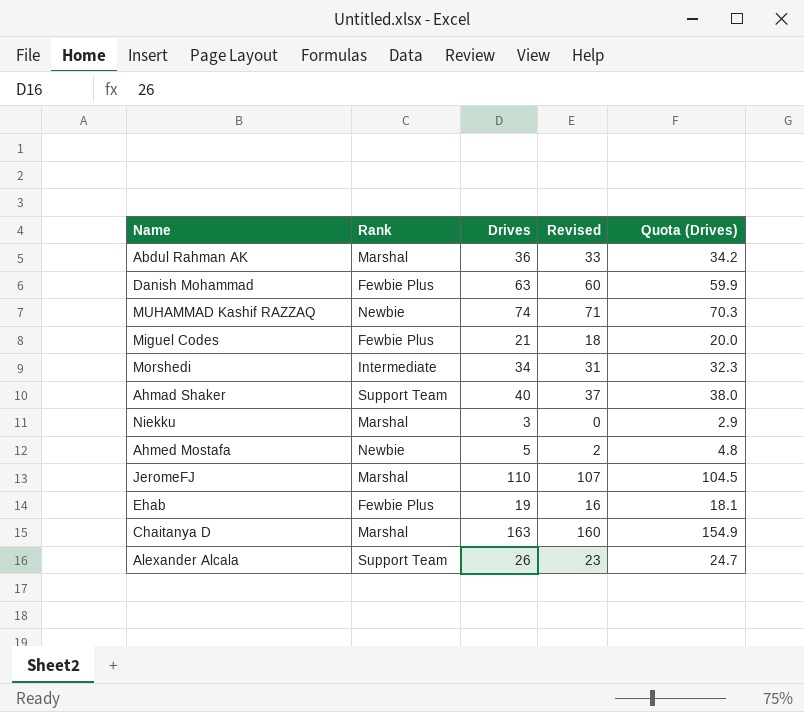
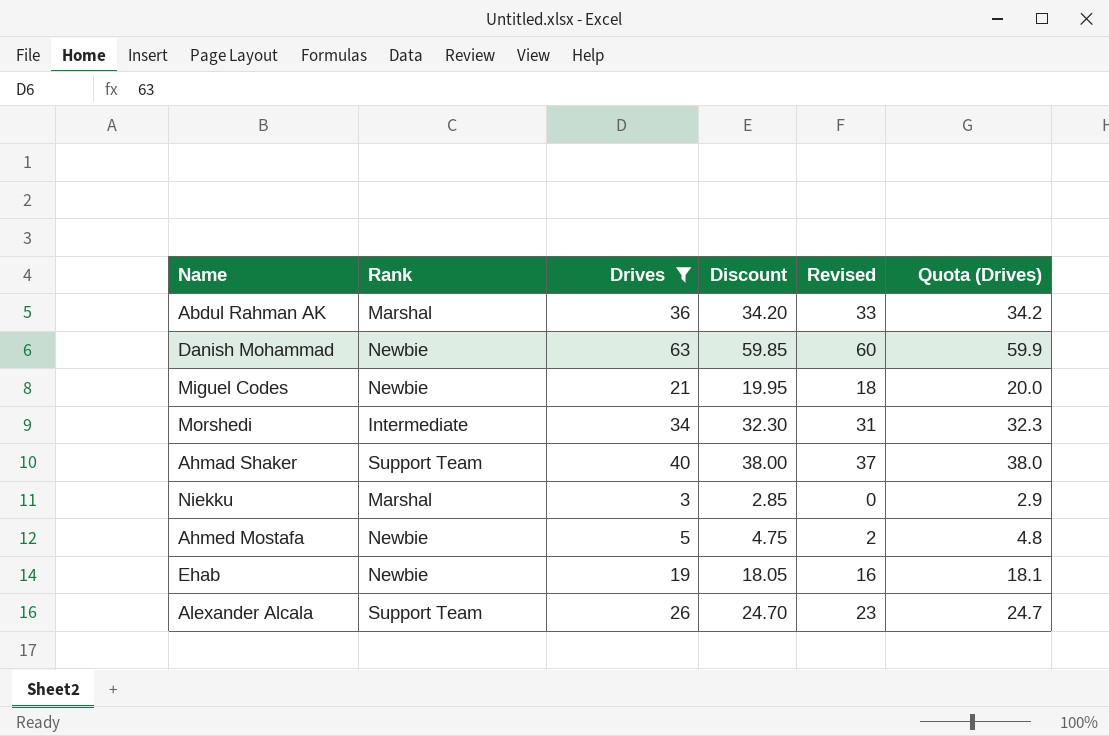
filter: none -> Drives <= 63
column Discount | formula: none -> [Drives] * 0.95
Danish Mohammad | Rank: Fewbie Plus -> Newbie
Miguel Codes | Rank: Fewbie Plus -> Newbie
Ehab | Rank: Fewbie Plus -> Newbie

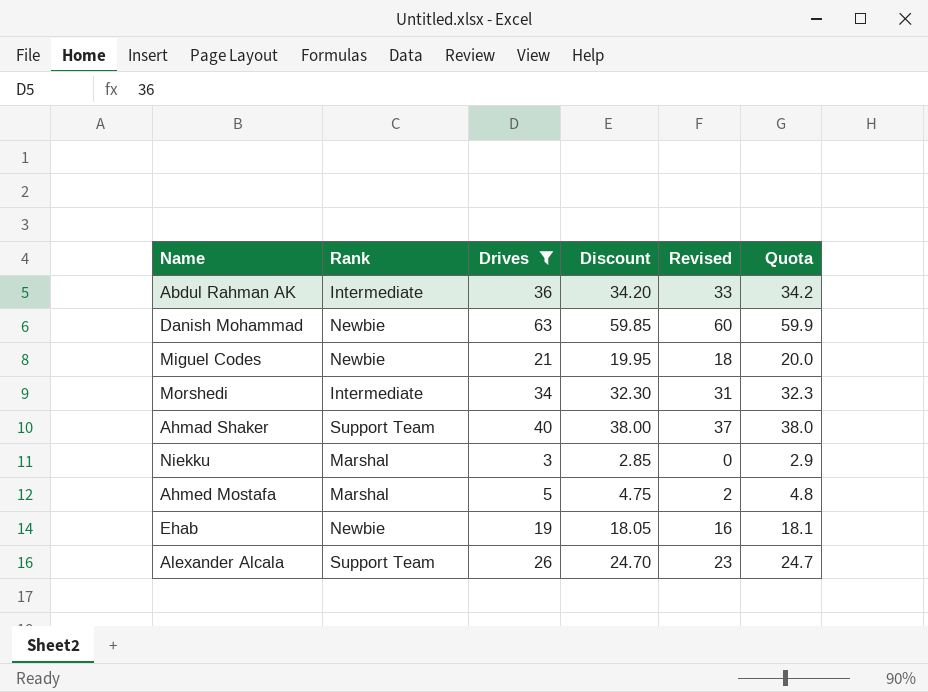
column name: Quota (Drives) -> Quota
Abdul Rahman AK | Rank: Marshal -> Intermediate
Ahmed Mostafa | Rank: Newbie -> Marshal

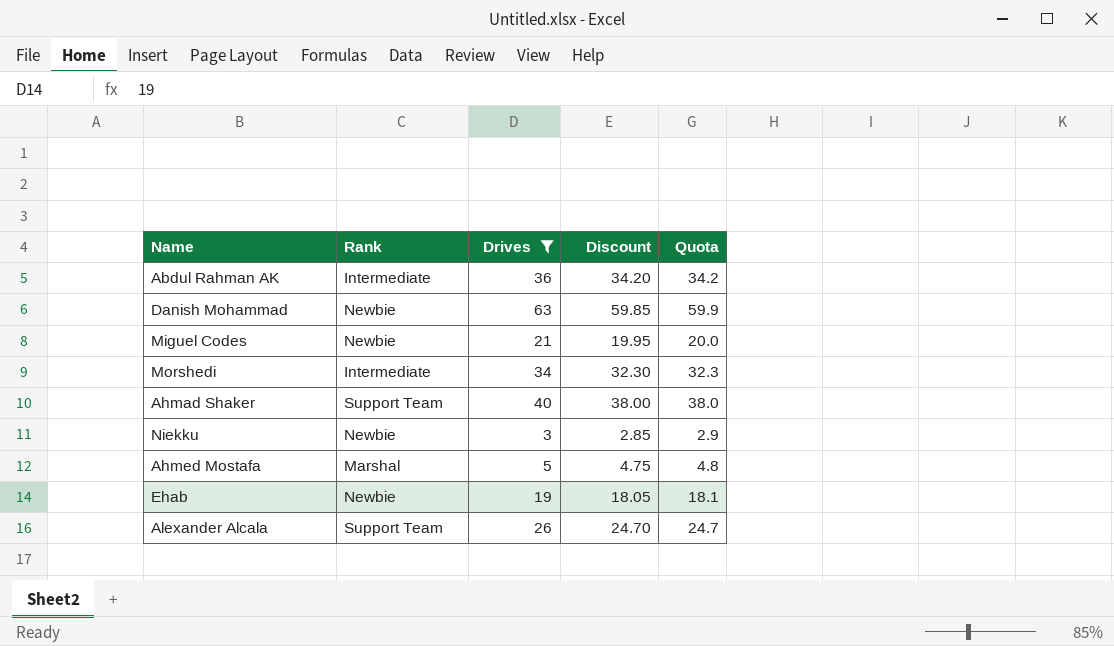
column Revised | formula: [Drives] - 3 -> none
Niekku | Rank: Marshal -> Newbie

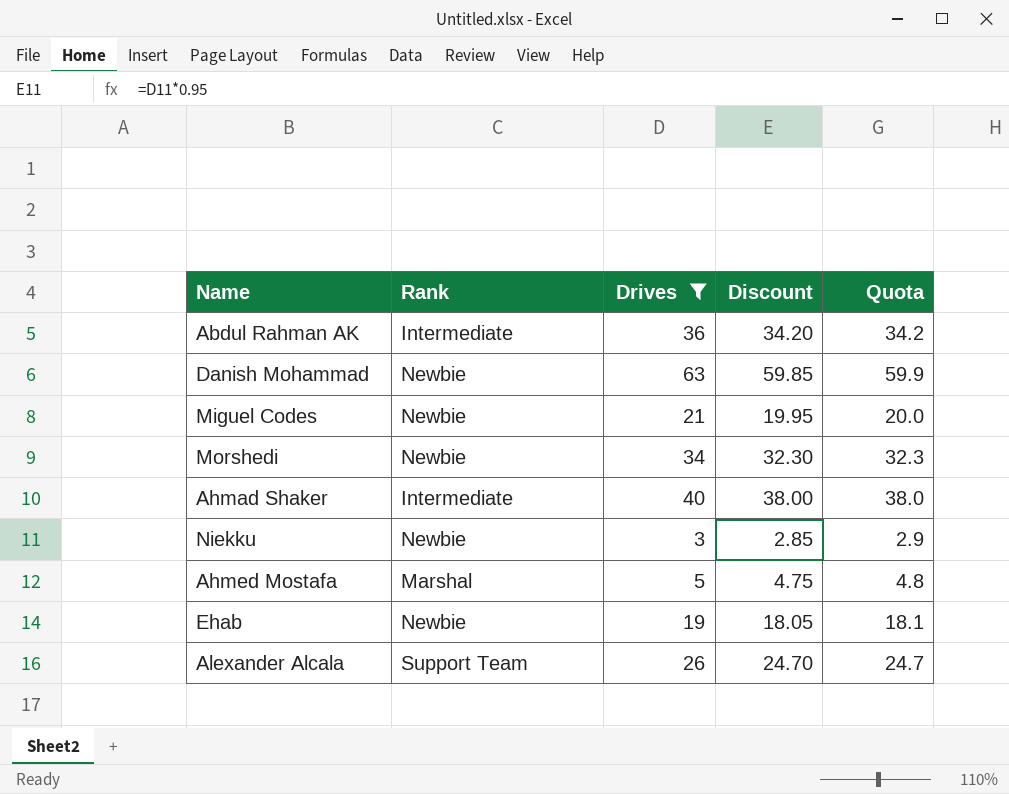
Morshedi | Rank: Intermediate -> Newbie
Ahmad Shaker | Rank: Support Team -> Intermediate

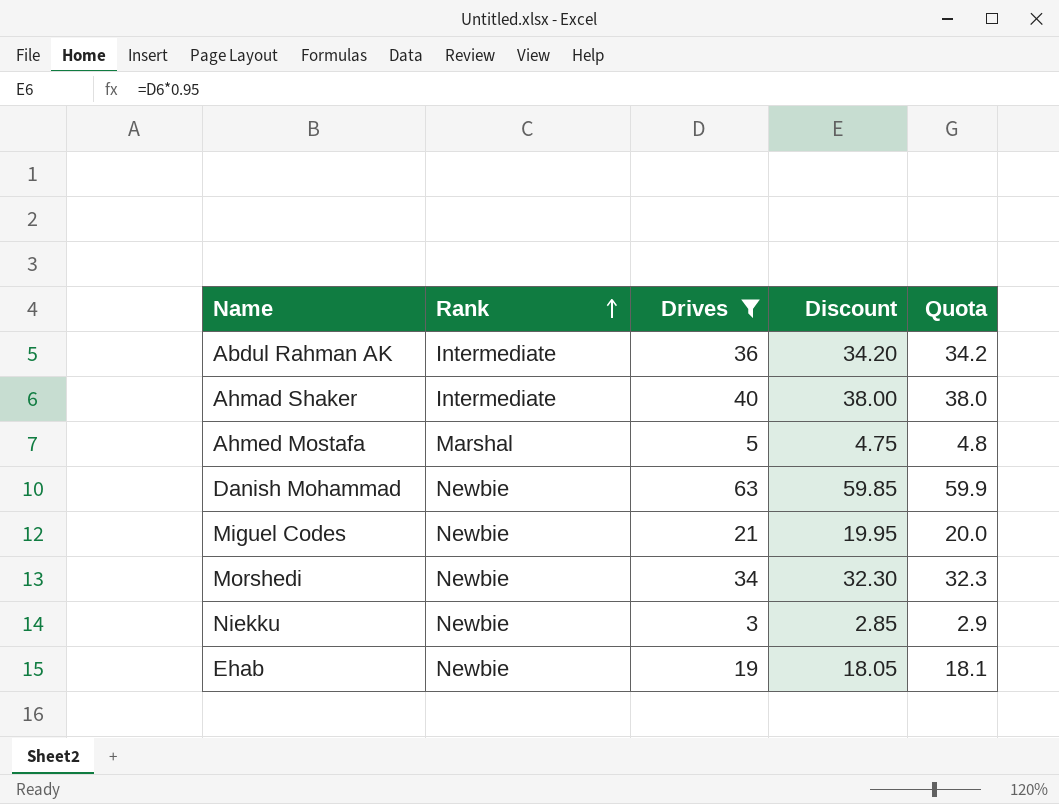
row order: none -> Rank ascending
row Alexander Alcala: Support Team | 26 | 24.70 | 24.7 -> none

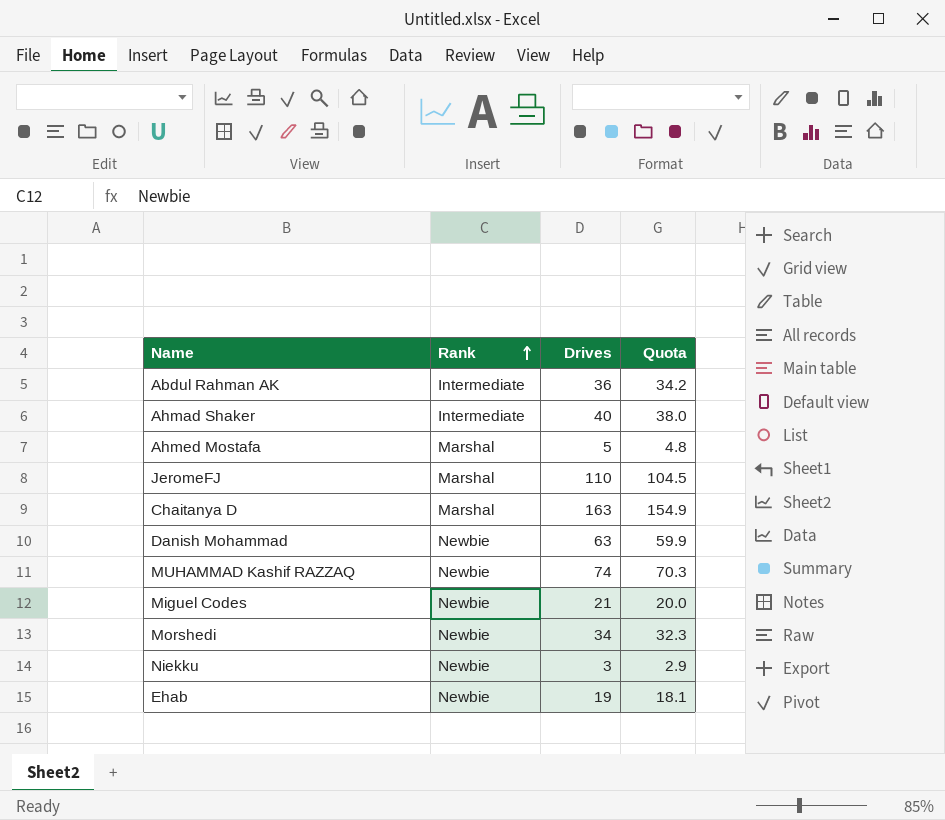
filter: Drives <= 63 -> none
column Discount | formula: [Drives] * 0.95 -> none

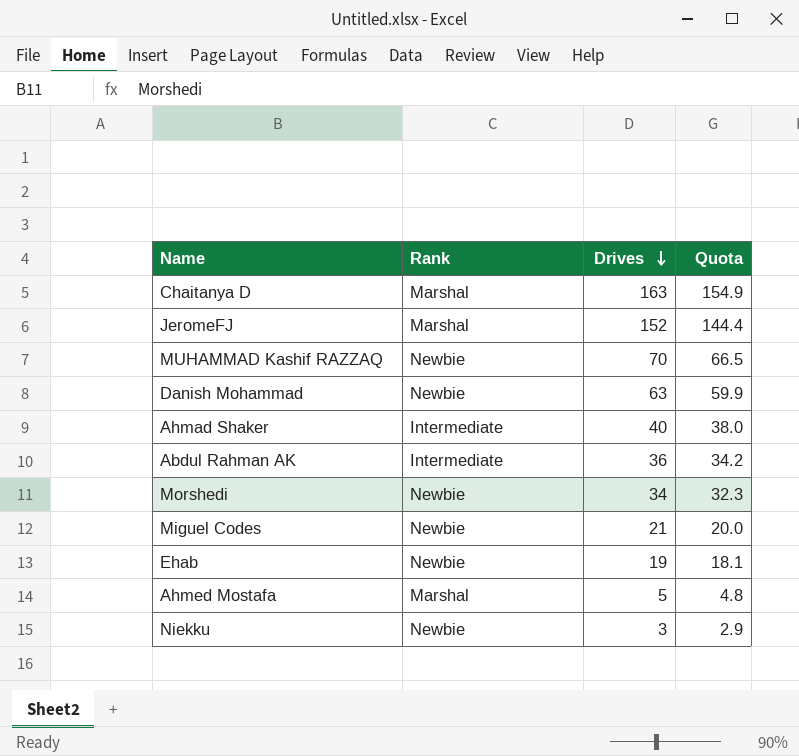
row order: Rank ascending -> Drives descending
JeromeFJ | Drives: 110 -> 152
JeromeFJ | Quota: 104.5 -> 144.4
MUHAMMAD Kashif RAZZAQ | Drives: 74 -> 70
MUHAMMAD Kashif RAZZAQ | Quota: 70.3 -> 66.5

